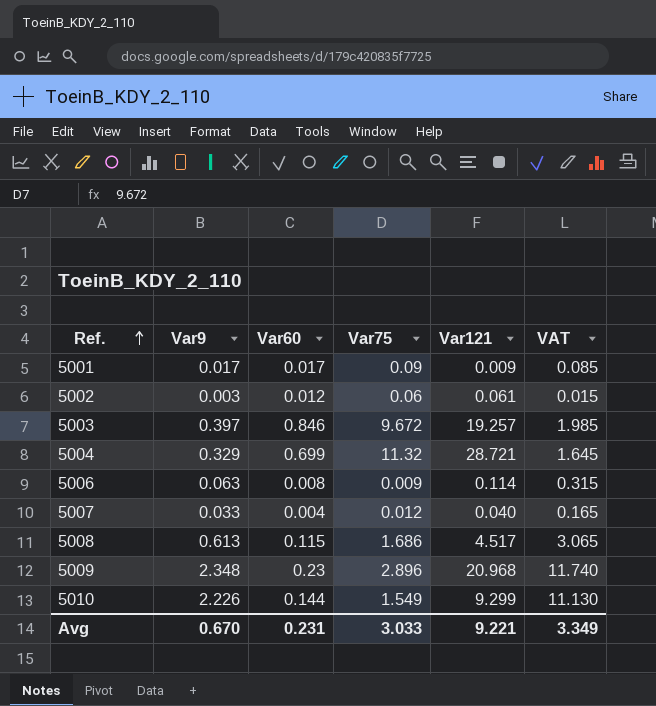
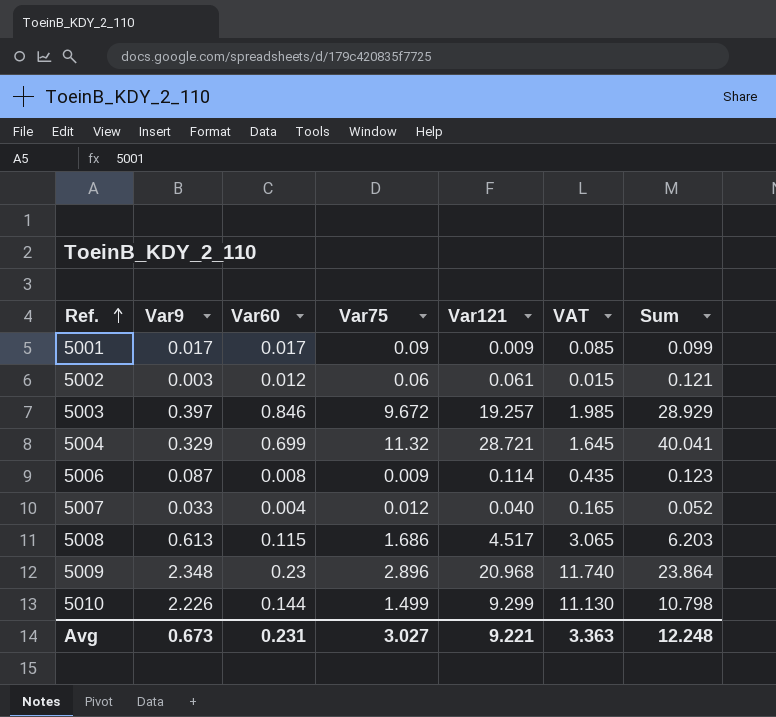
column Sum | formula: none -> [Var75] + [Var121]
5006 | Var9: 0.063 -> 0.087
5006 | VAT: 0.315 -> 0.435
5010 | Var75: 1.549 -> 1.499
Avg | Var9: 0.670 -> 0.673
Avg | Var75: 3.033 -> 3.027
Avg | VAT: 3.349 -> 3.363

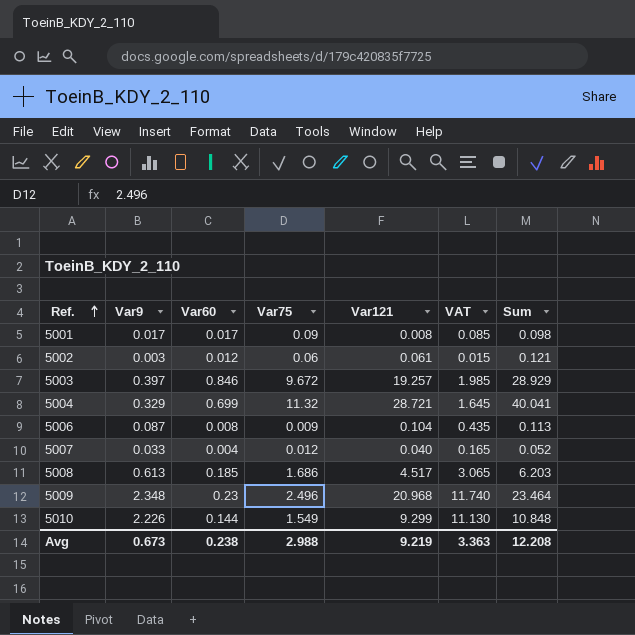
5001 | Var121: 0.009 -> 0.008
5001 | Sum: 0.099 -> 0.098
5006 | Var121: 0.114 -> 0.104
5006 | Sum: 0.123 -> 0.113
5008 | Var60: 0.115 -> 0.185
5009 | Var75: 2.896 -> 2.496
5009 | Sum: 23.864 -> 23.464
5010 | Var75: 1.499 -> 1.549
5010 | Sum: 10.798 -> 10.848
Avg | Var60: 0.231 -> 0.238
Avg | Var75: 3.027 -> 2.988
Avg | Var121: 9.221 -> 9.219
Avg | Sum: 12.248 -> 12.208

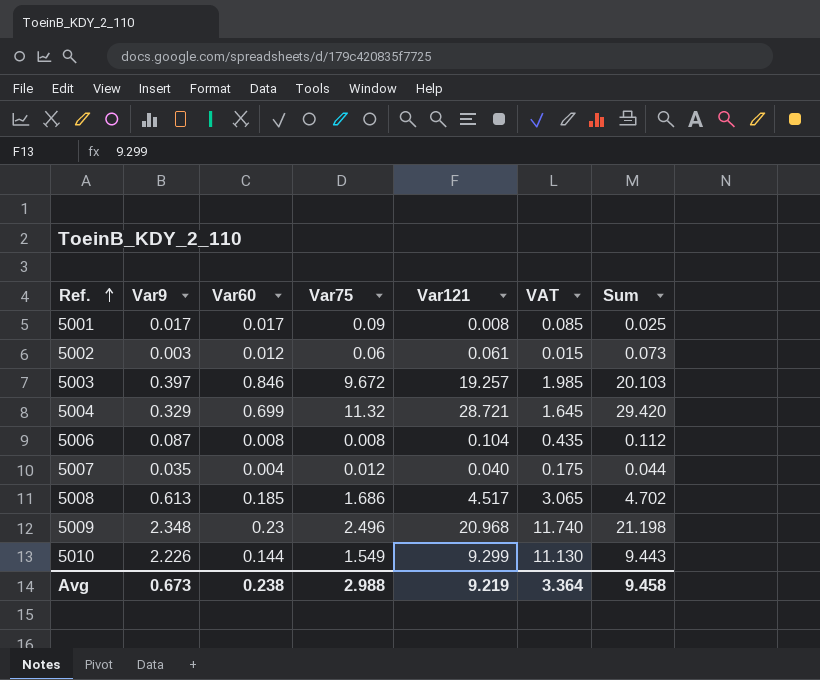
column Sum | formula: [Var75] + [Var121] -> [Var60] + [Var121]
5006 | Var75: 0.009 -> 0.008
5007 | Var9: 0.033 -> 0.035
5007 | VAT: 0.165 -> 0.175
Avg | VAT: 3.363 -> 3.364
Avg | Sum: 12.208 -> 9.458

